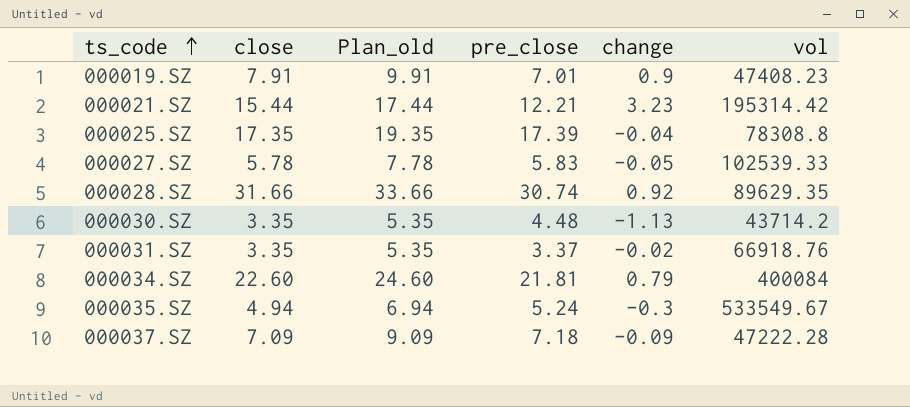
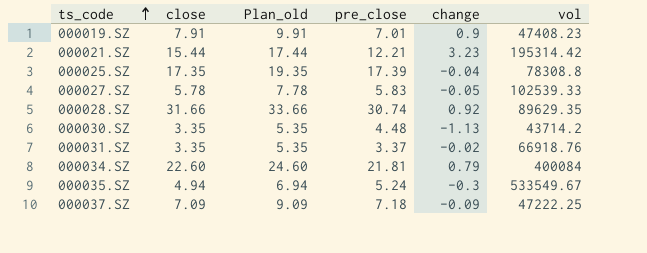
000037.SZ | vol: 47222.28 -> 47222.25

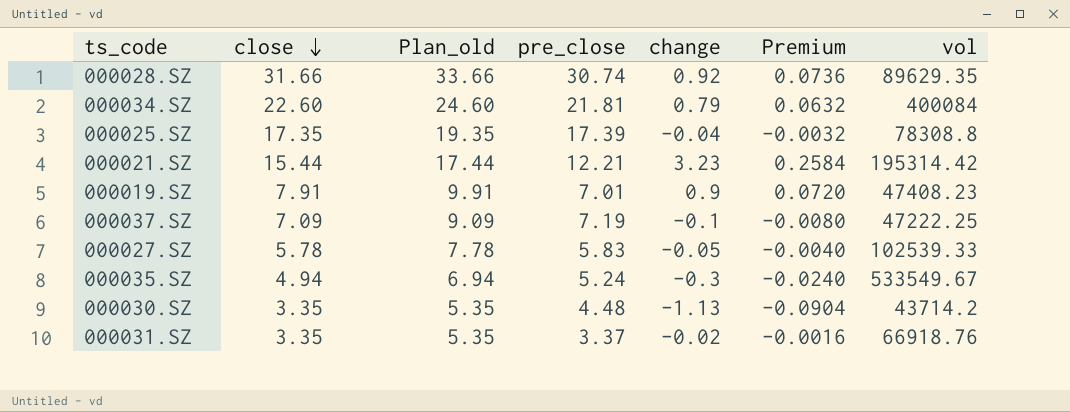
row order: ts_code ascending -> close descending
column Premium | formula: none -> [change] * 0.08
000037.SZ | pre_close: 7.18 -> 7.19
000037.SZ | change: -0.09 -> -0.1

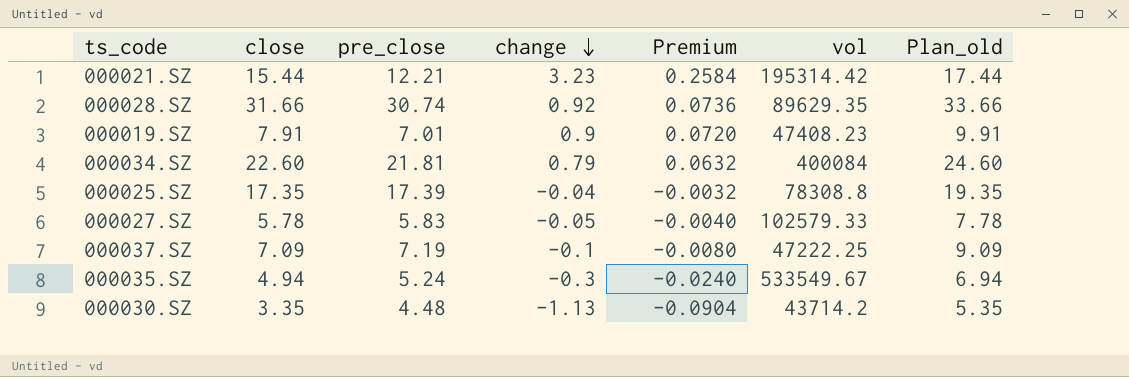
row order: close descending -> change descending
column Plan_old | position: 3 -> 7
row 000031.SZ: 3.35 | 5.35 | 3.37 | -0.02 | -0.0016 | 66918.76 -> none
000027.SZ | vol: 102539.33 -> 102579.33

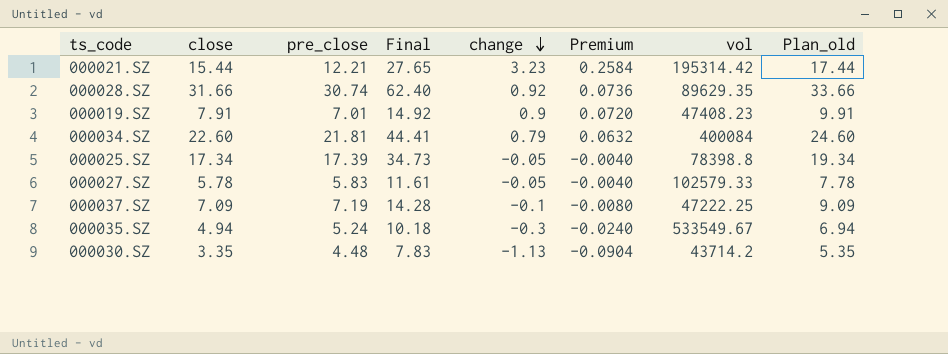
column Final | formula: none -> [close] + [pre_close]
000025.SZ | close: 17.35 -> 17.34
000025.SZ | change: -0.04 -> -0.05
000025.SZ | Premium: -0.0032 -> -0.0040
000025.SZ | vol: 78308.8 -> 78398.8
000025.SZ | Plan_old: 19.35 -> 19.34

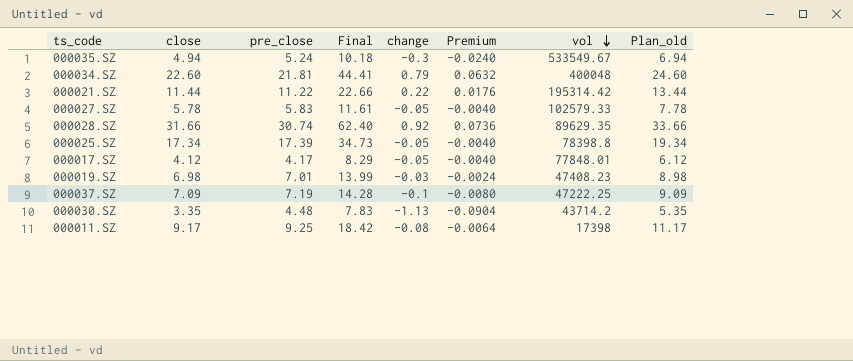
row order: change descending -> vol descending
000034.SZ | vol: 400084 -> 400048
000021.SZ | close: 15.44 -> 11.44
000021.SZ | pre_close: 12.21 -> 11.22
000021.SZ | Final: 27.65 -> 22.66
000021.SZ | change: 3.23 -> 0.22
000021.SZ | Premium: 0.2584 -> 0.0176
000021.SZ | Plan_old: 17.44 -> 13.44
row 000017.SZ: none -> 4.12 | 4.17 | 8.29 | -0.05 | -0.0040 | 77848.01 | 6.12
000019.SZ | close: 7.91 -> 6.98
000019.SZ | Final: 14.92 -> 13.99
000019.SZ | change: 0.9 -> -0.03
000019.SZ | Premium: 0.0720 -> -0.0024
000019.SZ | Plan_old: 9.91 -> 8.98
row 000011.SZ: none -> 9.17 | 9.25 | 18.42 | -0.08 | -0.0064 | 17398 | 11.17

